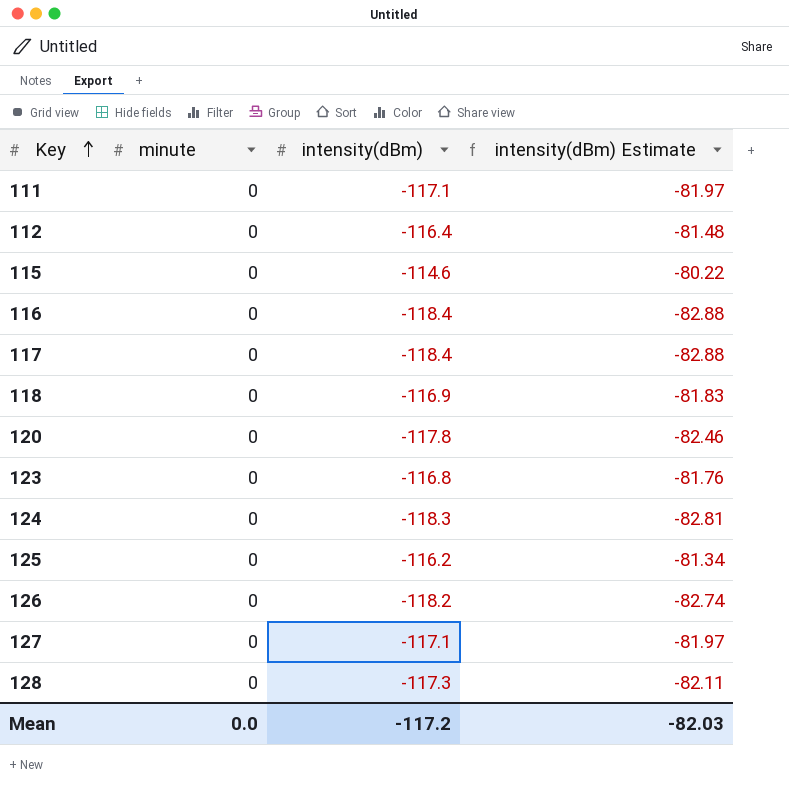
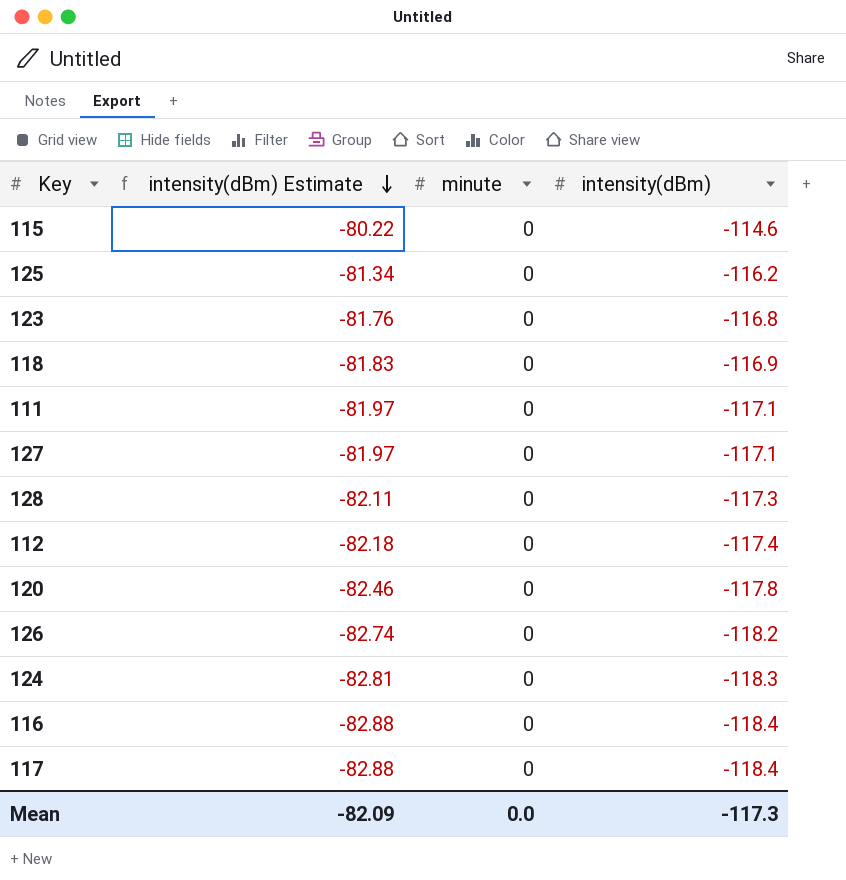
row order: Key ascending -> intensity(dBm) Estimate descending
column intensity(dBm) Estimate | position: 4 -> 2
112 | intensity(dBm) Estimate: -81.48 -> -82.18
112 | intensity(dBm): -116.4 -> -117.4
Mean | intensity(dBm) Estimate: -82.03 -> -82.09
Mean | intensity(dBm): -117.2 -> -117.3

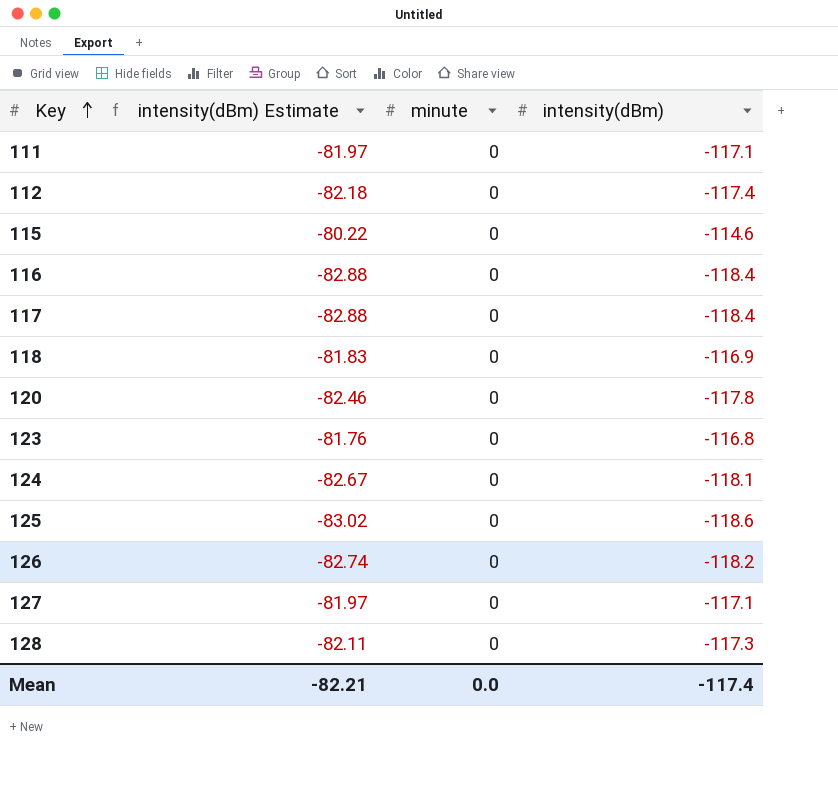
row order: intensity(dBm) Estimate descending -> Key ascending
124 | intensity(dBm) Estimate: -82.81 -> -82.67
124 | intensity(dBm): -118.3 -> -118.1
125 | intensity(dBm) Estimate: -81.34 -> -83.02
125 | intensity(dBm): -116.2 -> -118.6
Mean | intensity(dBm) Estimate: -82.09 -> -82.21
Mean | intensity(dBm): -117.3 -> -117.4

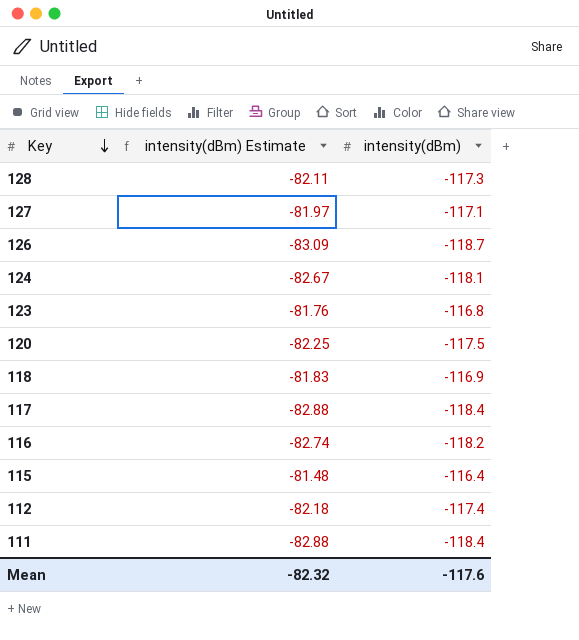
row order: Key ascending -> Key descending
column minute | position: 3 -> none
row 125: -83.02 | 0 | -118.6 -> none
126 | intensity(dBm) Estimate: -82.74 -> -83.09
126 | intensity(dBm): -118.2 -> -118.7
120 | intensity(dBm) Estimate: -82.46 -> -82.25
120 | intensity(dBm): -117.8 -> -117.5
116 | intensity(dBm) Estimate: -82.88 -> -82.74
116 | intensity(dBm): -118.4 -> -118.2
115 | intensity(dBm) Estimate: -80.22 -> -81.48
115 | intensity(dBm): -114.6 -> -116.4
111 | intensity(dBm) Estimate: -81.97 -> -82.88
111 | intensity(dBm): -117.1 -> -118.4
Mean | intensity(dBm) Estimate: -82.21 -> -82.32
Mean | intensity(dBm): -117.4 -> -117.6

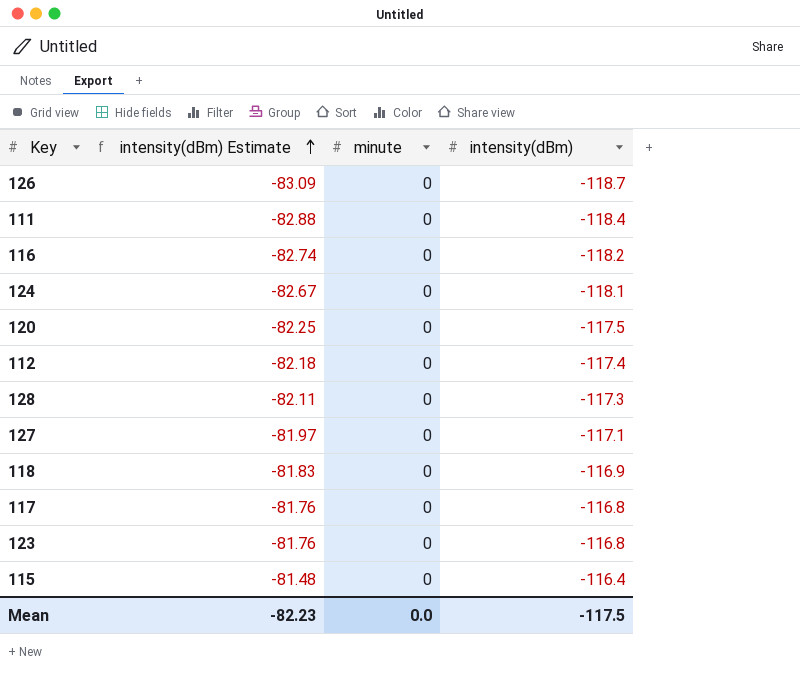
row order: Key descending -> intensity(dBm) Estimate ascending
column minute | position: none -> 3
117 | intensity(dBm) Estimate: -82.88 -> -81.76
117 | intensity(dBm): -118.4 -> -116.8
Mean | intensity(dBm) Estimate: -82.32 -> -82.23
Mean | intensity(dBm): -117.6 -> -117.5

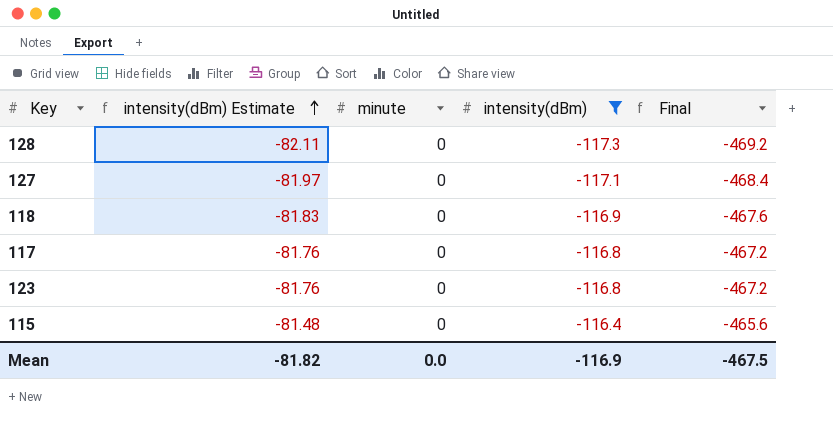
filter: none -> intensity(dBm) >= -117.3
column Final | formula: none -> [intensity(dBm)] * 4
Mean | intensity(dBm) Estimate: -82.23 -> -81.82
Mean | intensity(dBm): -117.5 -> -116.9

